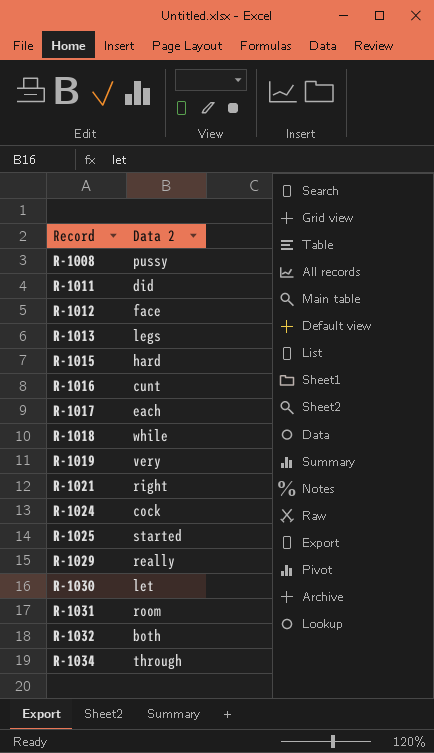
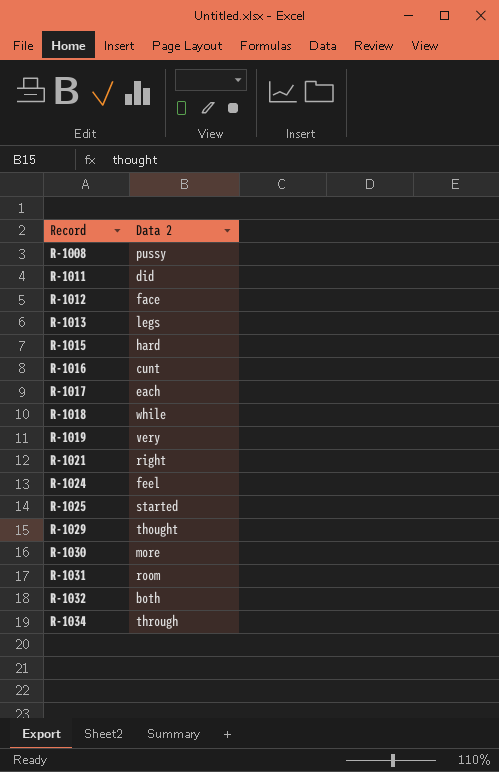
R-1024 | Data 2: cock -> feel
R-1029 | Data 2: really -> thought
R-1030 | Data 2: let -> more

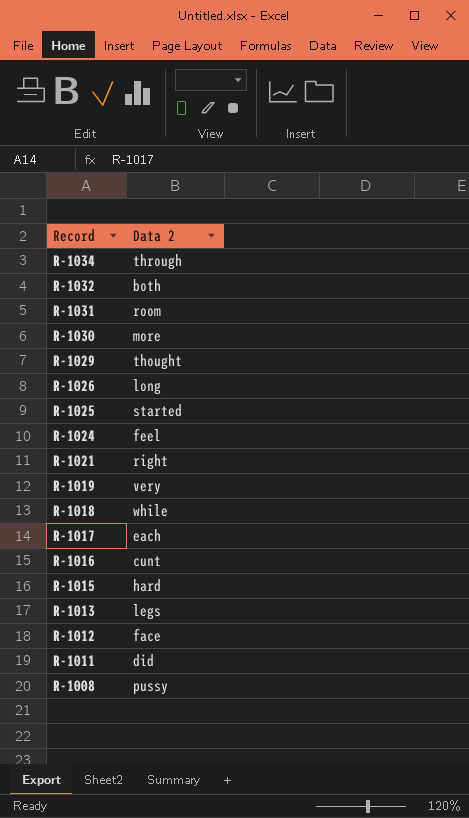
row order: Record ascending -> Record descending
row R-1026: none -> long

